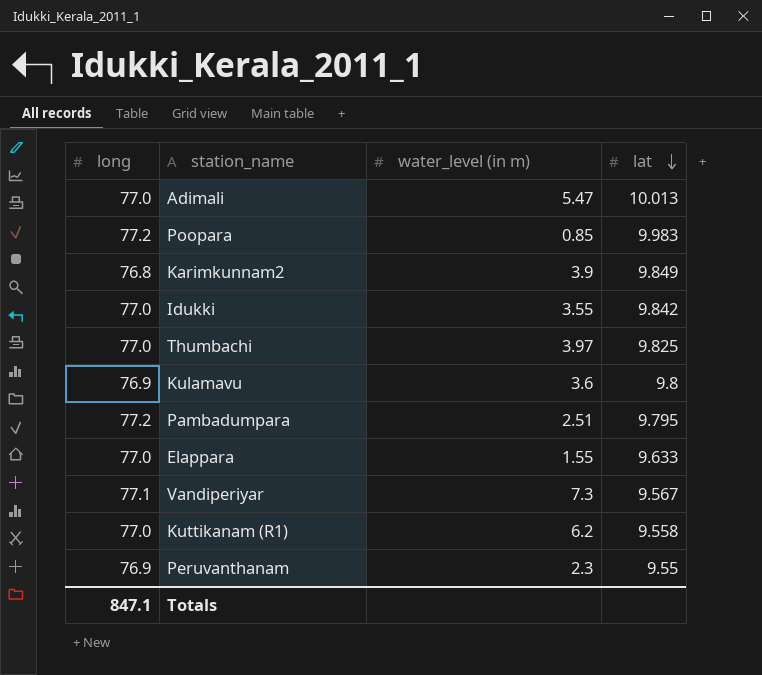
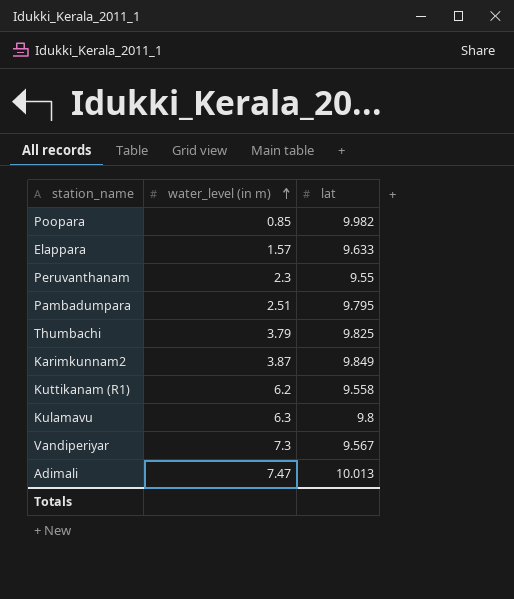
row order: lat descending -> water_level (in m) ascending
column long | position: 1 -> none
row Idukki: 77.0 | 3.55 | 9.842 -> none
Poopara | lat: 9.983 -> 9.982
Elappara | water_level (in m): 1.55 -> 1.57
Thumbachi | water_level (in m): 3.97 -> 3.79
Karimkunnam2 | water_level (in m): 3.9 -> 3.87
Kulamavu | water_level (in m): 3.6 -> 6.3
Adimali | water_level (in m): 5.47 -> 7.47

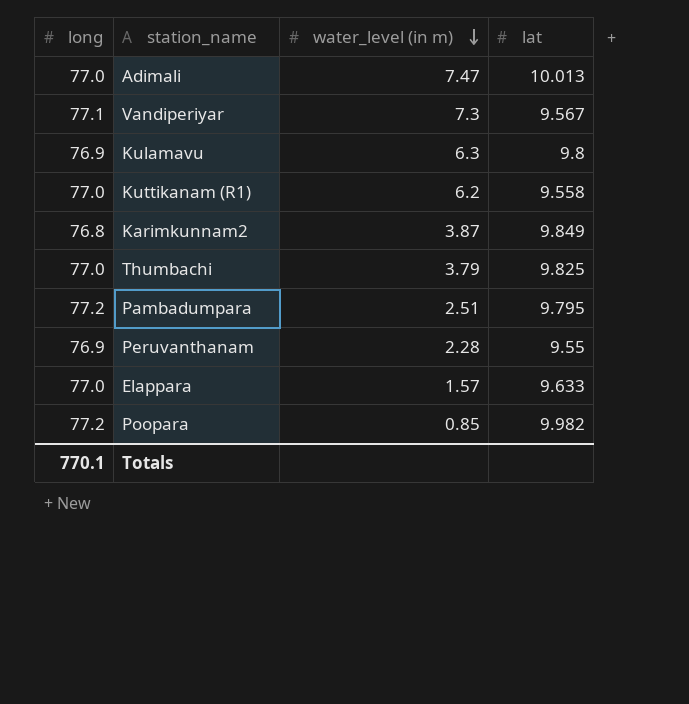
row order: water_level (in m) ascending -> water_level (in m) descending
column long | position: none -> 1
Peruvanthanam | water_level (in m): 2.3 -> 2.28

